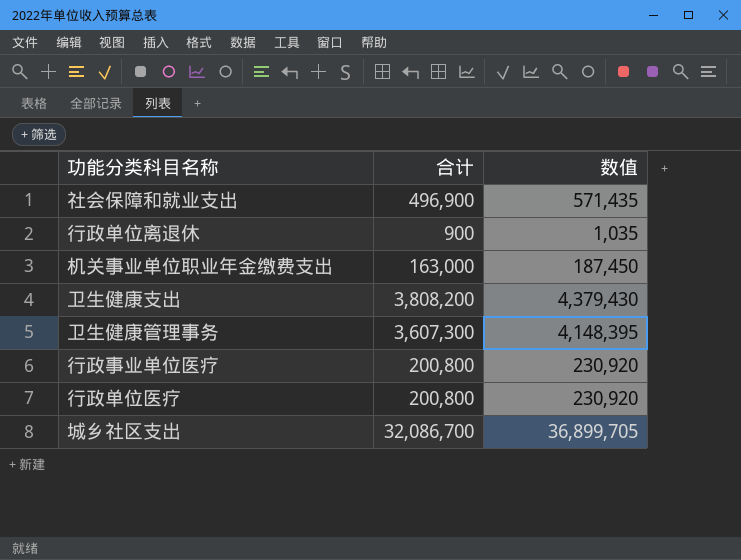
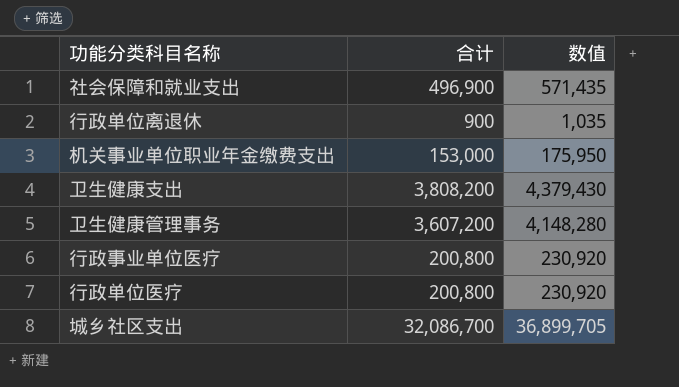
机关事业单位职业年金缴费支出 | 合计: 163,000 -> 153,000
机关事业单位职业年金缴费支出 | 数值: 187,450 -> 175,950
卫生健康管理事务 | 合计: 3,607,300 -> 3,607,200
卫生健康管理事务 | 数值: 4,148,395 -> 4,148,280

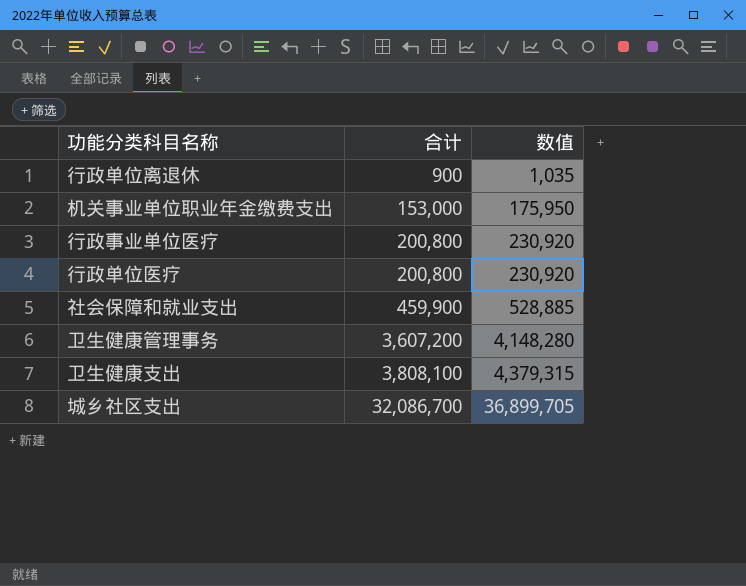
row order: none -> 合计 ascending
社会保障和就业支出 | 合计: 496,900 -> 459,900
社会保障和就业支出 | 数值: 571,435 -> 528,885
卫生健康支出 | 合计: 3,808,200 -> 3,808,100
卫生健康支出 | 数值: 4,379,430 -> 4,379,315

